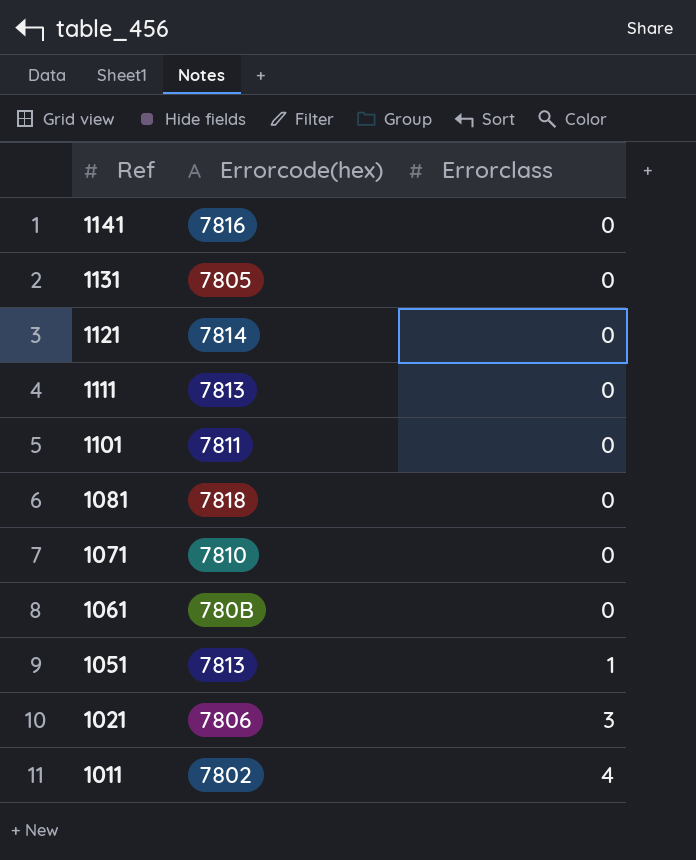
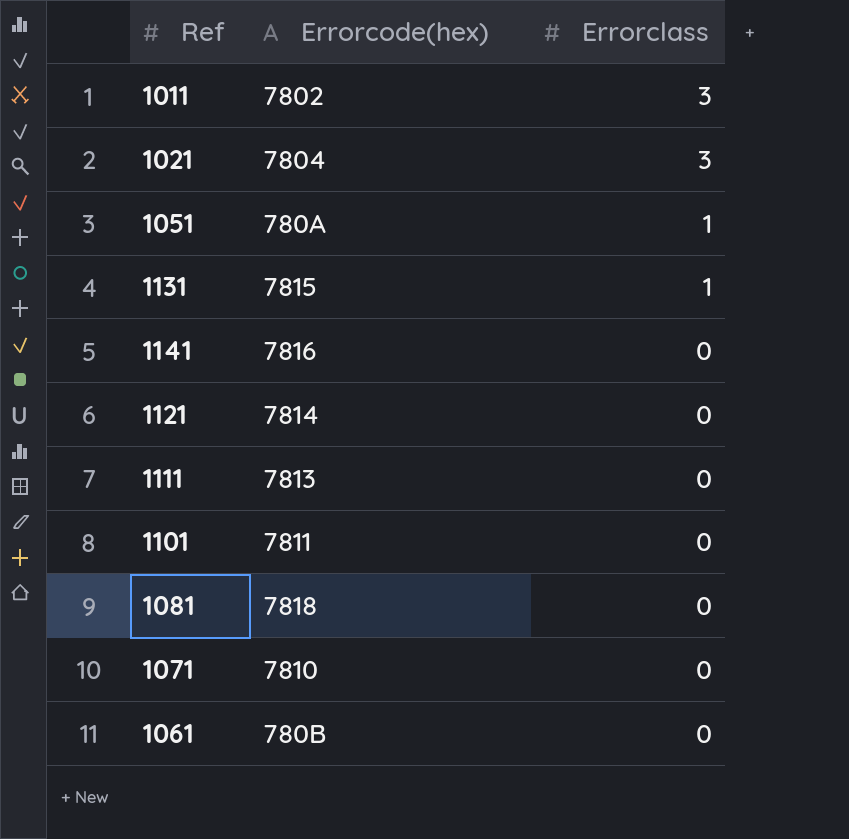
row order: Ref descending -> Errorclass descending
1011 | Errorclass: 4 -> 3
1021 | Errorcode(hex): 7806 -> 7804
1051 | Errorcode(hex): 7813 -> 780A
1131 | Errorcode(hex): 7805 -> 7815
1131 | Errorclass: 0 -> 1

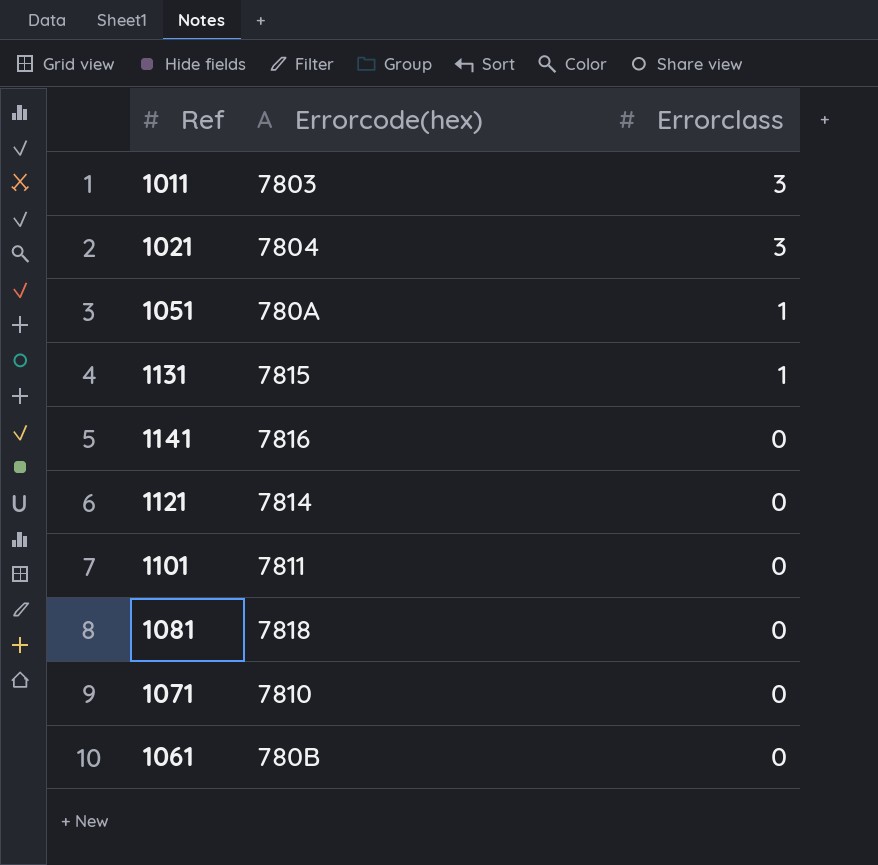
row 1111: 7813 | 0 -> none
1011 | Errorcode(hex): 7802 -> 7803

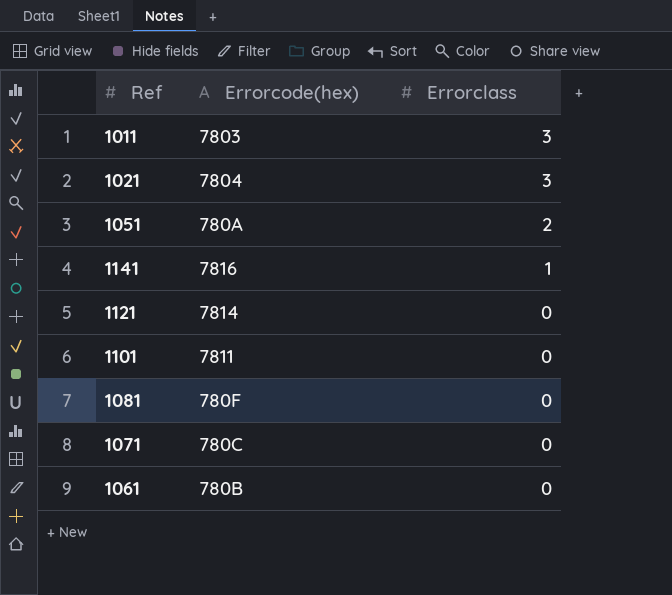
row 1131: 7815 | 1 -> none
1051 | Errorclass: 1 -> 2
1141 | Errorclass: 0 -> 1
1081 | Errorcode(hex): 7818 -> 780F
1071 | Errorcode(hex): 7810 -> 780C

